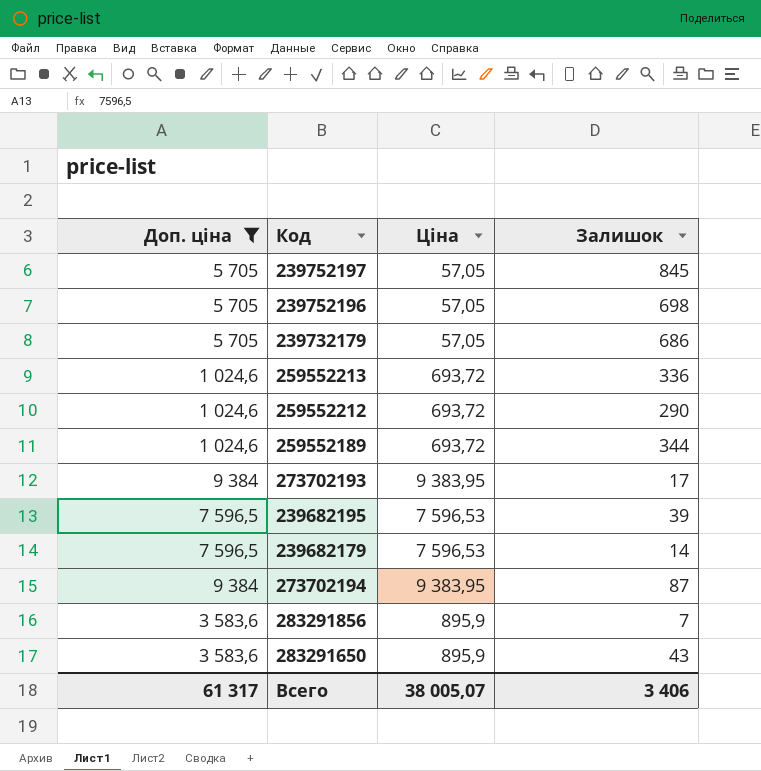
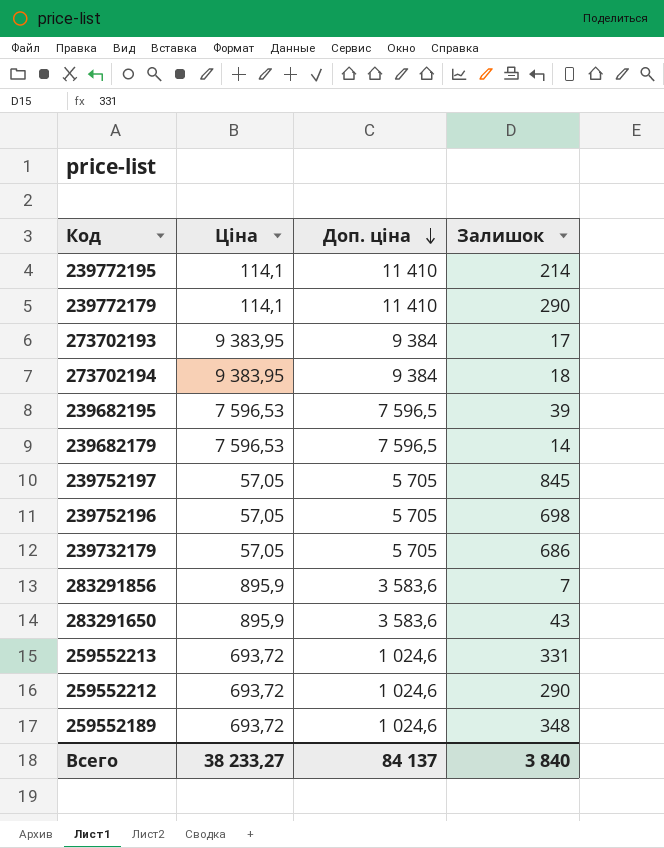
filter: Доп. ціна != 11 410 -> none
row order: none -> Доп. ціна descending
column Доп. ціна | position: 1 -> 3
273702194 | Залишок: 87 -> 18
259552213 | Залишок: 336 -> 331
259552189 | Залишок: 344 -> 348
Всего | Ціна: 38 005,07 -> 38 233,27
Всего | Доп. ціна: 61 317 -> 84 137
Всего | Залишок: 3 406 -> 3 840

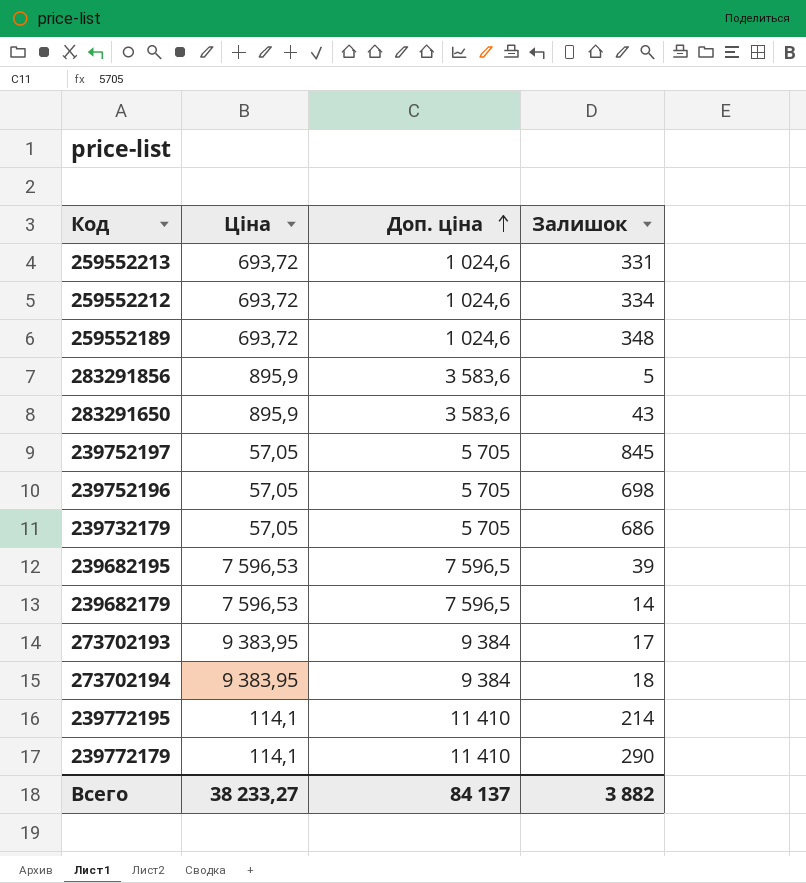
row order: Доп. ціна descending -> Доп. ціна ascending
259552212 | Залишок: 290 -> 334
283291856 | Залишок: 7 -> 5
Всего | Залишок: 3 840 -> 3 882

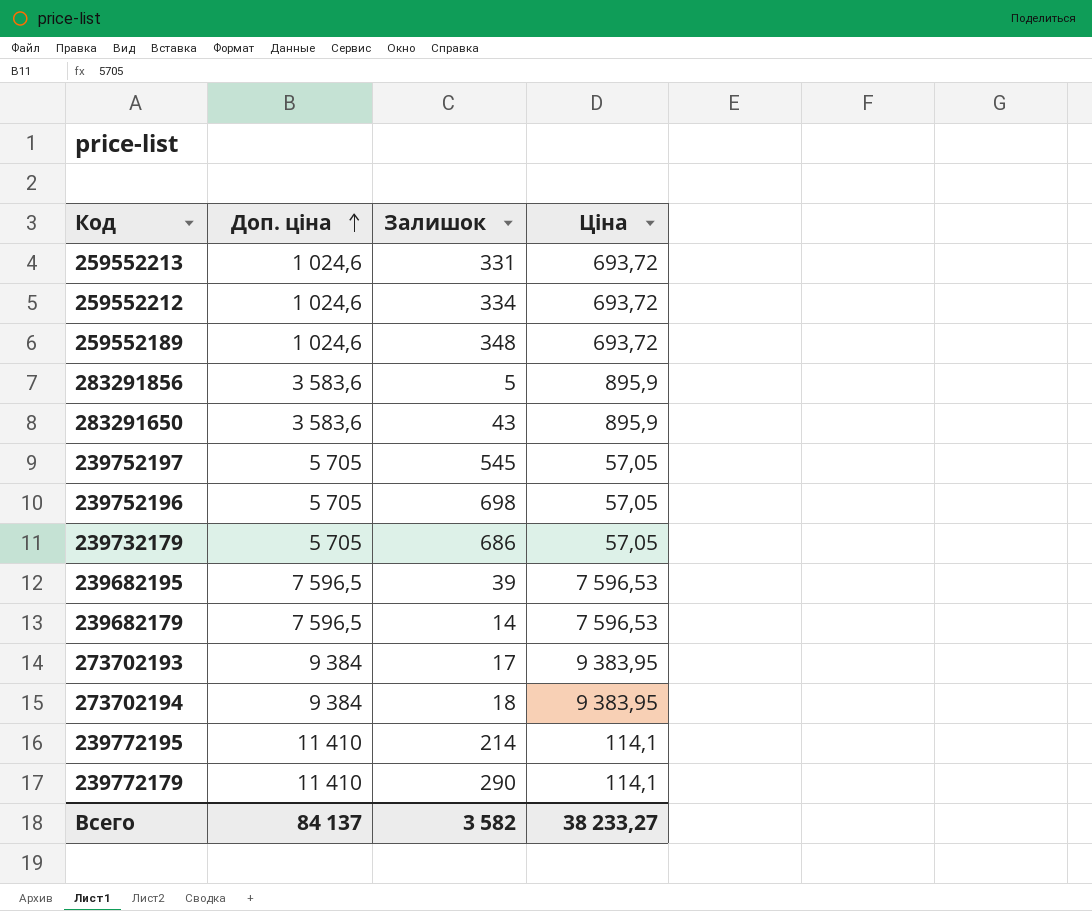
column Ціна | position: 2 -> 4
239752197 | Залишок: 845 -> 545
Всего | Залишок: 3 882 -> 3 582

